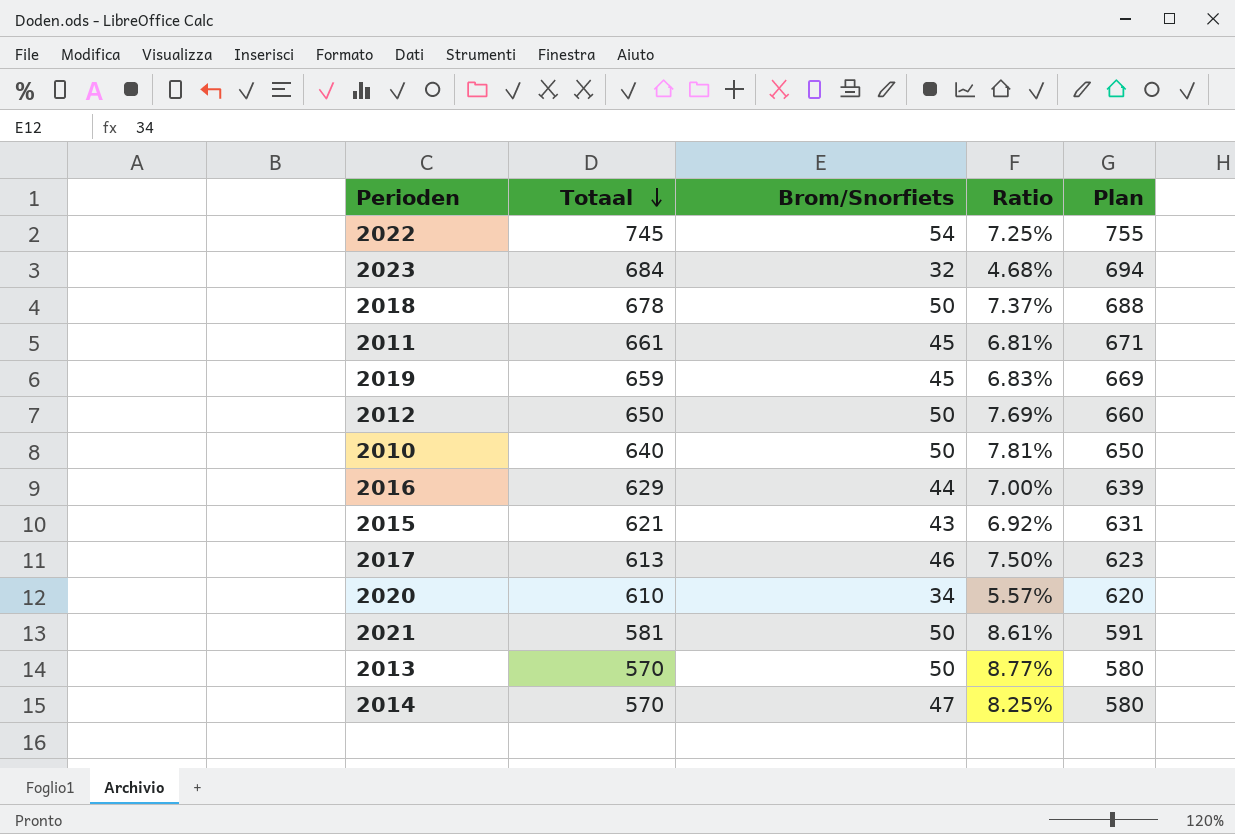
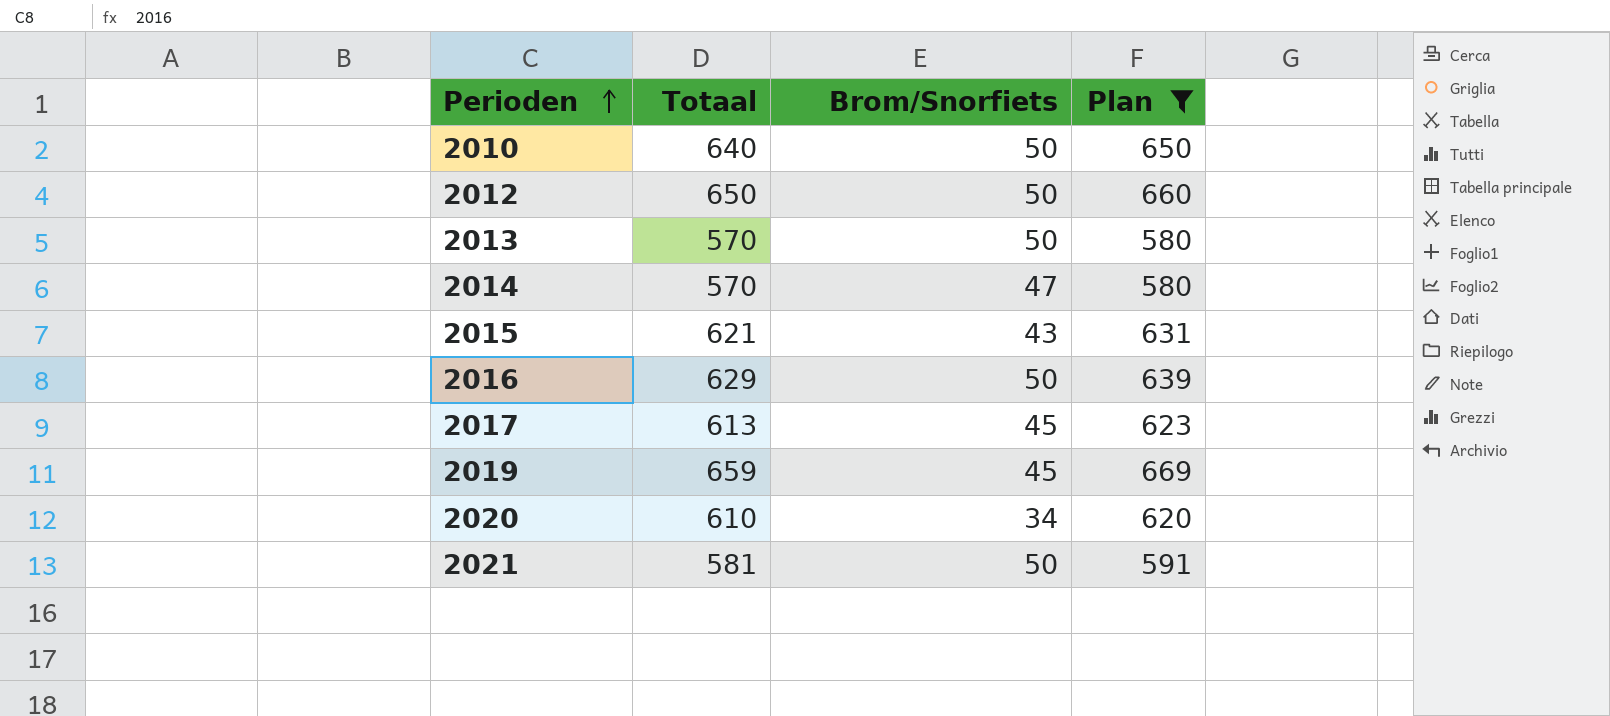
filter: none -> Plan <= 669
row order: Totaal descending -> Perioden ascending
column Ratio | formula: [Brom/Snorfiets] / [Totaal] -> none
2016 | Brom/Snorfiets: 44 -> 50
2017 | Brom/Snorfiets: 46 -> 45

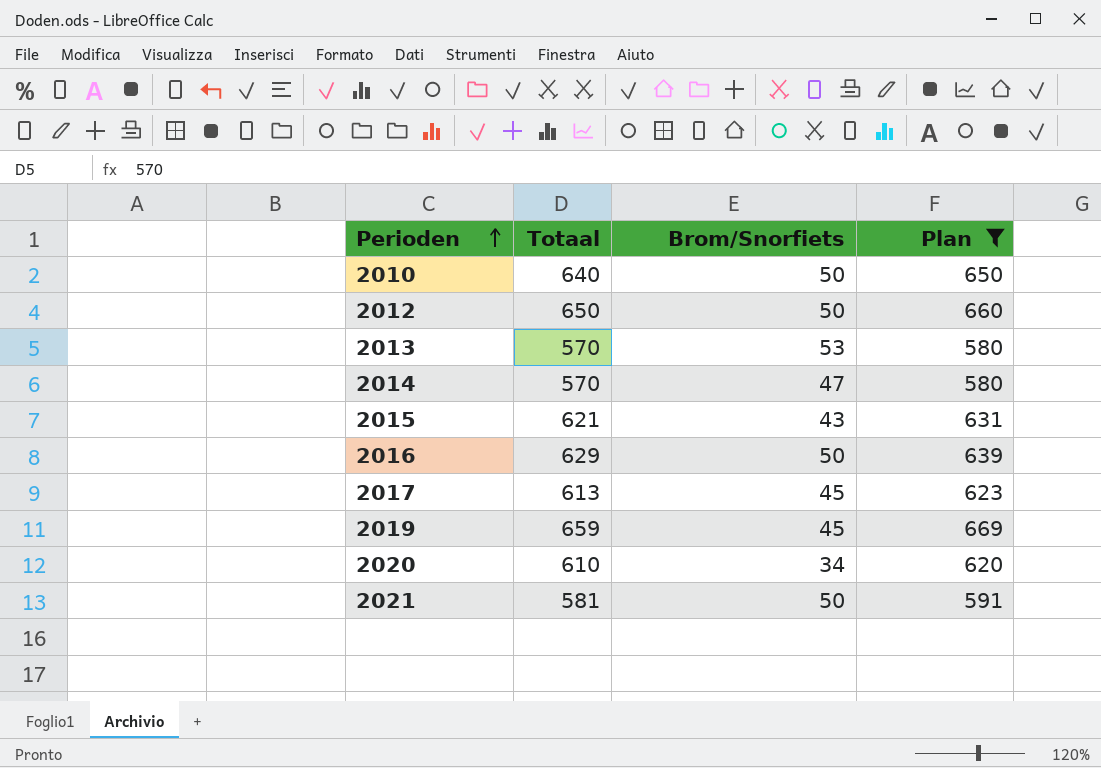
2013 | Brom/Snorfiets: 50 -> 53

